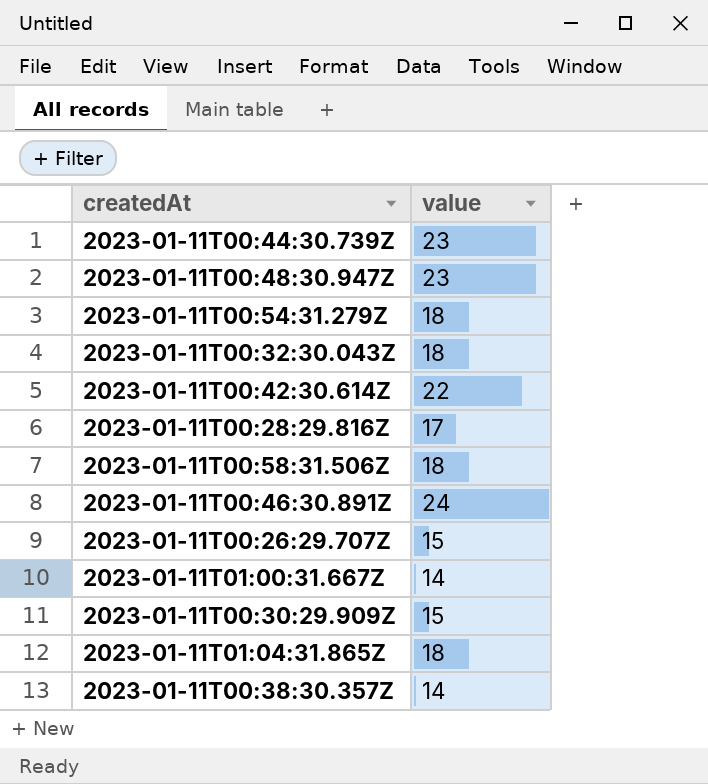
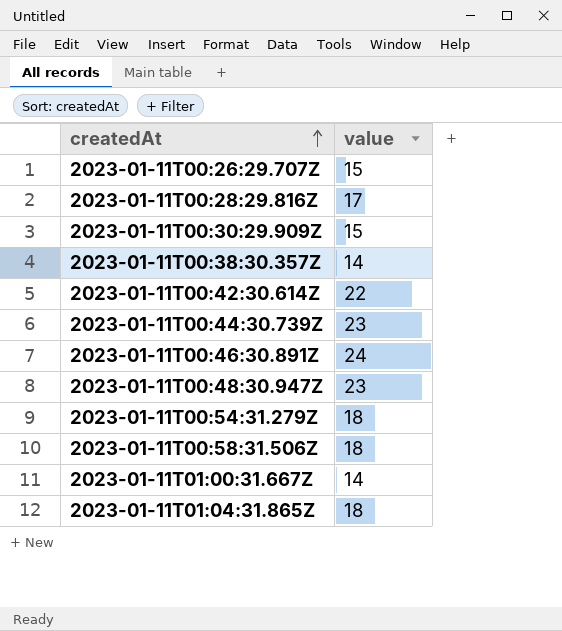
row order: none -> createdAt ascending
row 2023-01-11T00:32:30.043Z: 18 -> none

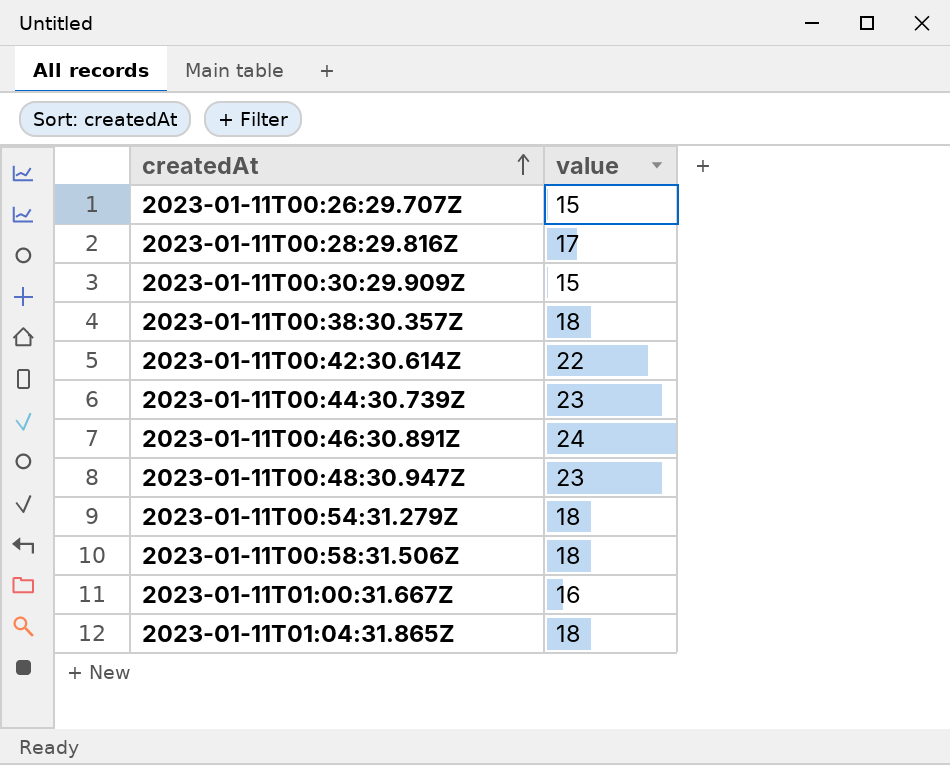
2023-01-11T00:38:30.357Z | value: 14 -> 18
2023-01-11T01:00:31.667Z | value: 14 -> 16

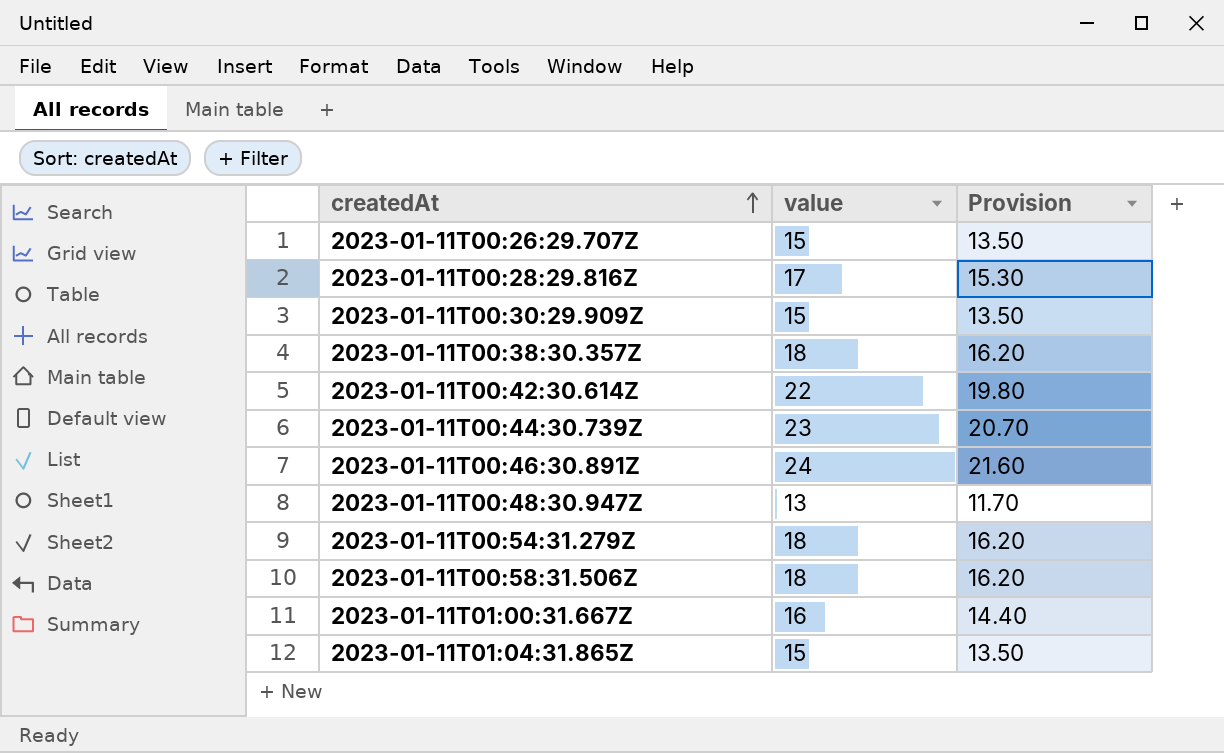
column Provision | formula: none -> [value] * 0.9
2023-01-11T00:48:30.947Z | value: 23 -> 13
2023-01-11T01:04:31.865Z | value: 18 -> 15

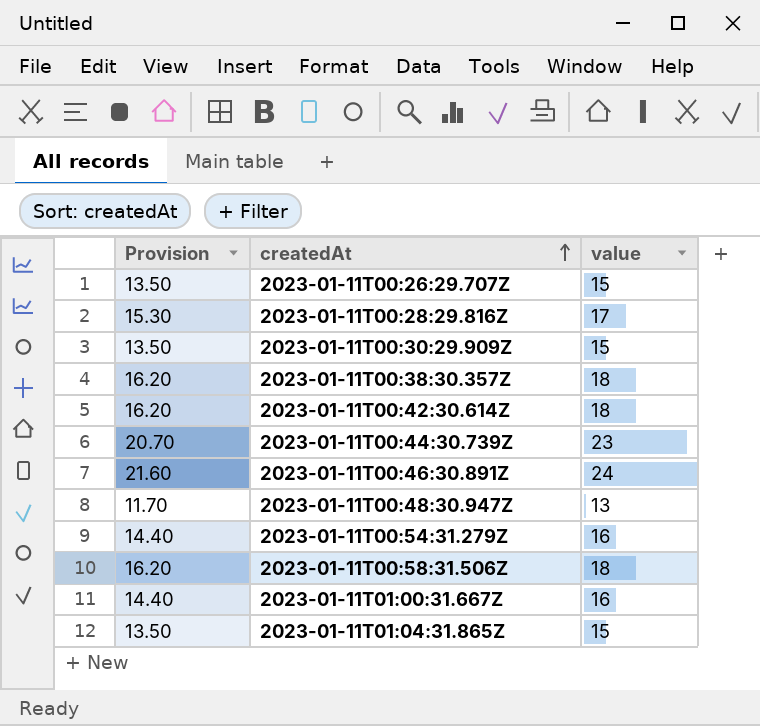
column Provision | position: 3 -> 1
2023-01-11T00:42:30.614Z | Provision: 19.80 -> 16.20
2023-01-11T00:42:30.614Z | value: 22 -> 18
2023-01-11T00:54:31.279Z | Provision: 16.20 -> 14.40
2023-01-11T00:54:31.279Z | value: 18 -> 16

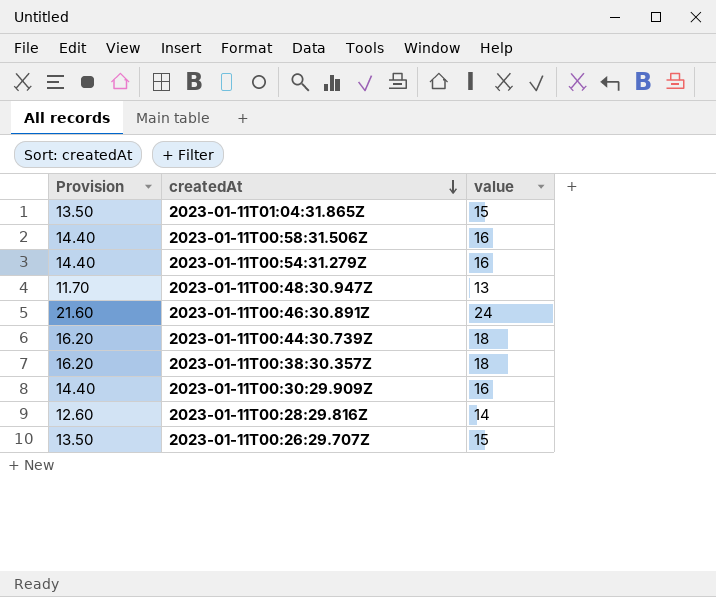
row order: createdAt ascending -> createdAt descending
row 2023-01-11T00:42:30.614Z: 16.20 | 18 -> none
row 2023-01-11T01:00:31.667Z: 14.40 | 16 -> none
2023-01-11T00:58:31.506Z | Provision: 16.20 -> 14.40
2023-01-11T00:58:31.506Z | value: 18 -> 16
2023-01-11T00:44:30.739Z | Provision: 20.70 -> 16.20
2023-01-11T00:44:30.739Z | value: 23 -> 18
2023-01-11T00:30:29.909Z | Provision: 13.50 -> 14.40
2023-01-11T00:30:29.909Z | value: 15 -> 16
2023-01-11T00:28:29.816Z | Provision: 15.30 -> 12.60
2023-01-11T00:28:29.816Z | value: 17 -> 14

